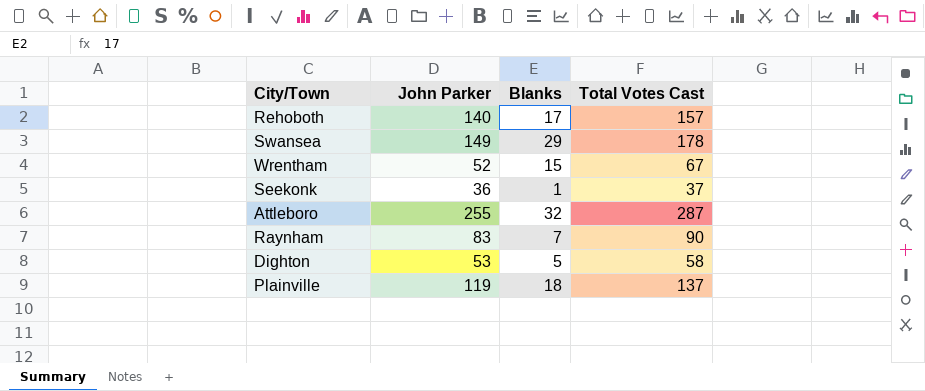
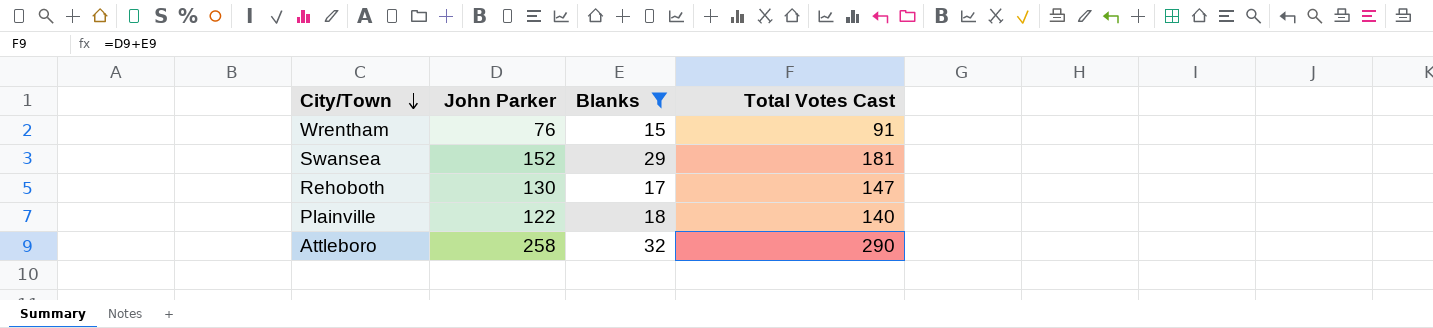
filter: none -> Blanks >= 15
row order: none -> City/Town descending
Wrentham | John Parker: 52 -> 76
Wrentham | Total Votes Cast: 67 -> 91
Swansea | John Parker: 149 -> 152
Swansea | Total Votes Cast: 178 -> 181
Rehoboth | John Parker: 140 -> 130
Rehoboth | Total Votes Cast: 157 -> 147
Plainville | John Parker: 119 -> 122
Plainville | Total Votes Cast: 137 -> 140
Attleboro | John Parker: 255 -> 258
Attleboro | Total Votes Cast: 287 -> 290

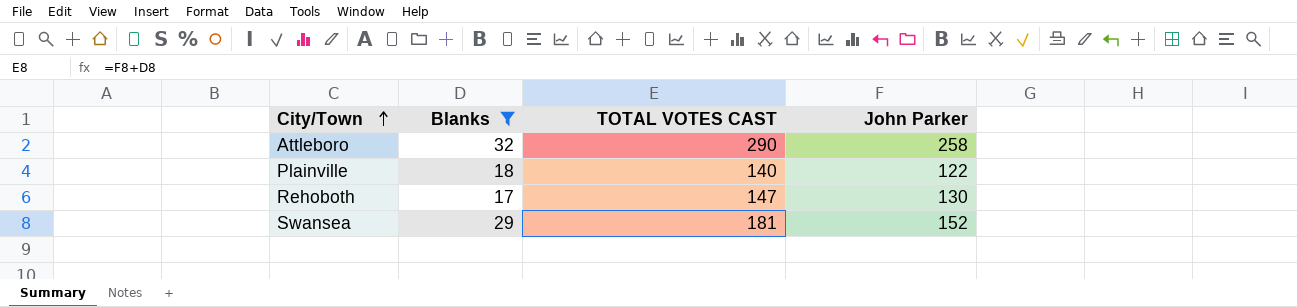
row order: City/Town descending -> City/Town ascending
column name: Total Votes Cast -> TOTAL VOTES CAST
column John Parker | position: 2 -> 4
row Wrentham: 76 | 15 | 91 -> none

